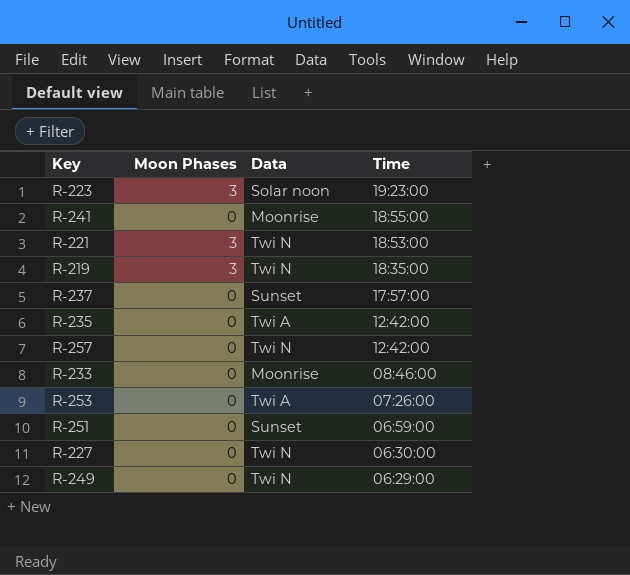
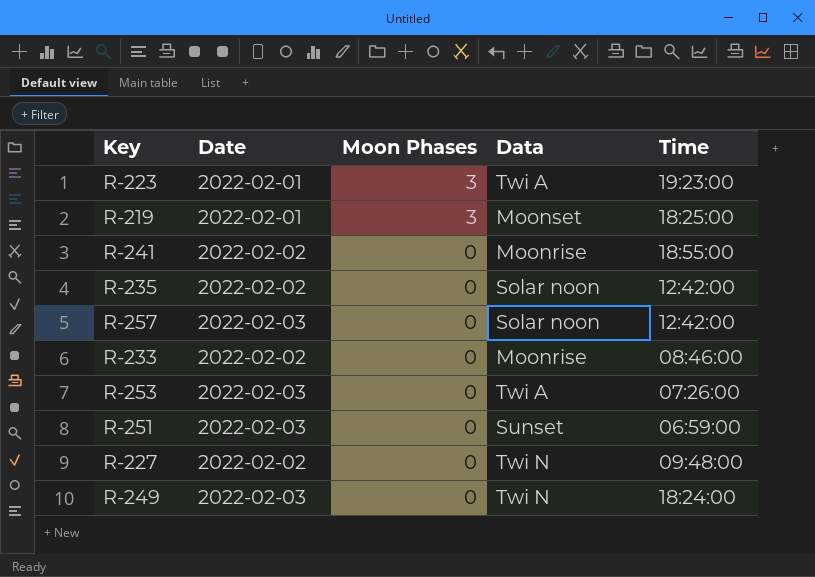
row order: Time descending -> Moon Phases descending
column Date | position: none -> 2
row R-221: 3 | Twi N | 18:53:00 -> none
row R-237: 0 | Sunset | 17:57:00 -> none
R-223 | Data: Solar noon -> Twi A
R-219 | Data: Twi N -> Moonset
R-219 | Time: 18:35:00 -> 18:25:00
R-235 | Data: Twi A -> Solar noon
R-257 | Data: Twi N -> Solar noon
R-227 | Time: 06:30:00 -> 09:48:00
R-249 | Time: 06:29:00 -> 18:24:00

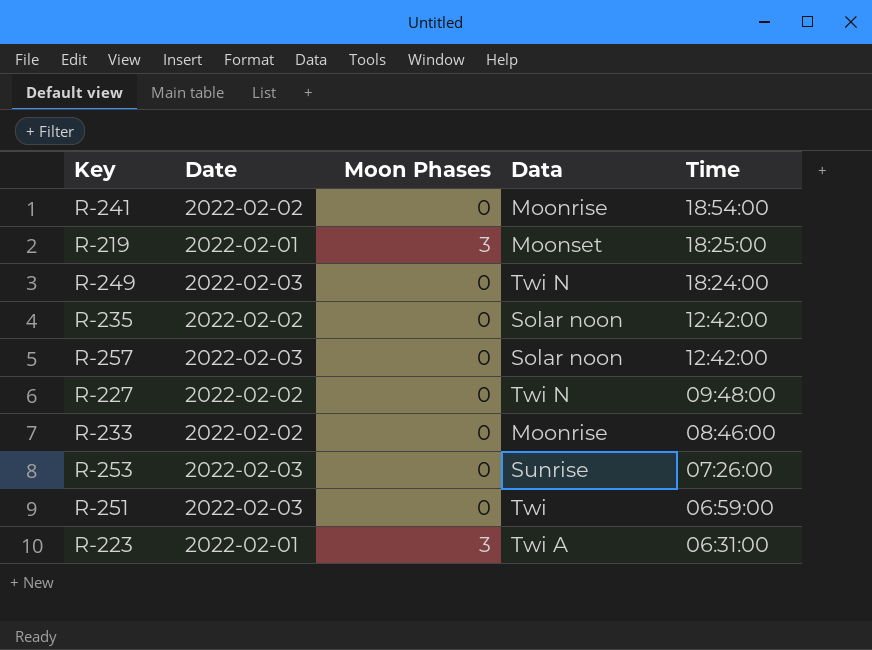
row order: Moon Phases descending -> Time descending
R-241 | Time: 18:55:00 -> 18:54:00
R-253 | Data: Twi A -> Sunrise
R-251 | Data: Sunset -> Twi
R-223 | Time: 19:23:00 -> 06:31:00

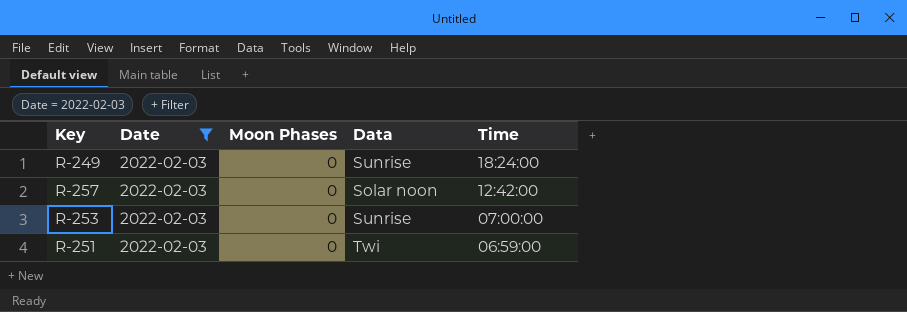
filter: none -> Date = 2022-02-03
R-249 | Data: Twi N -> Sunrise
R-253 | Time: 07:26:00 -> 07:00:00

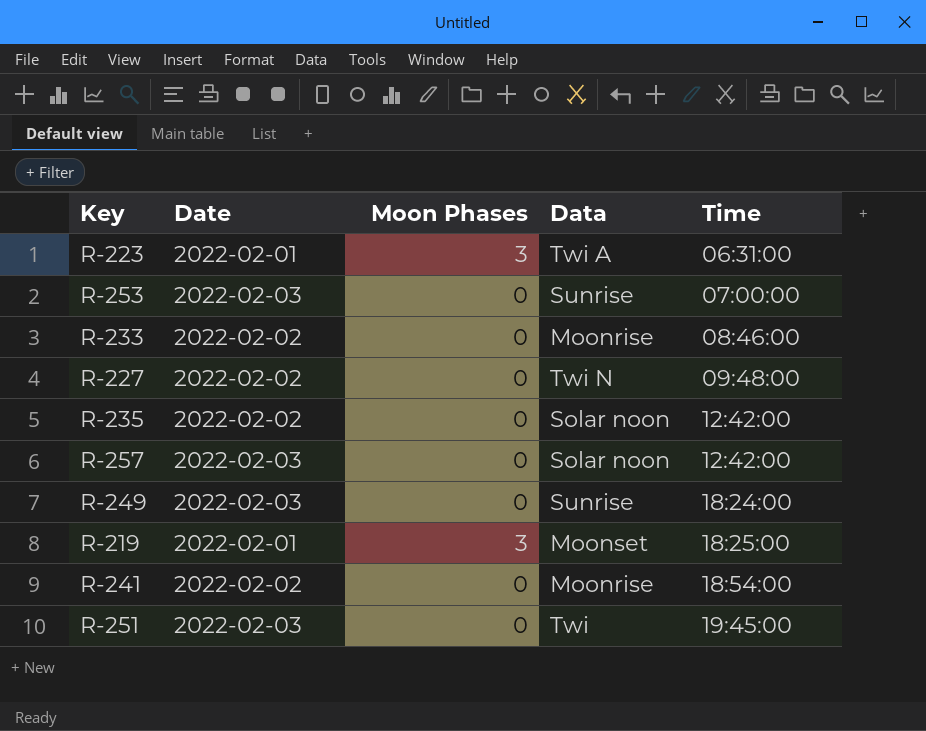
filter: Date = 2022-02-03 -> none
row order: Time descending -> Time ascending
R-251 | Time: 06:59:00 -> 19:45:00

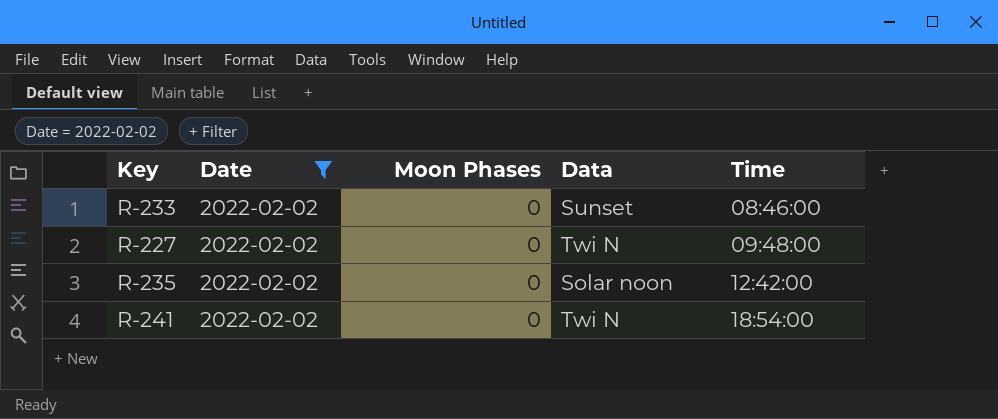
filter: none -> Date = 2022-02-02
R-233 | Data: Moonrise -> Sunset
R-241 | Data: Moonrise -> Twi N

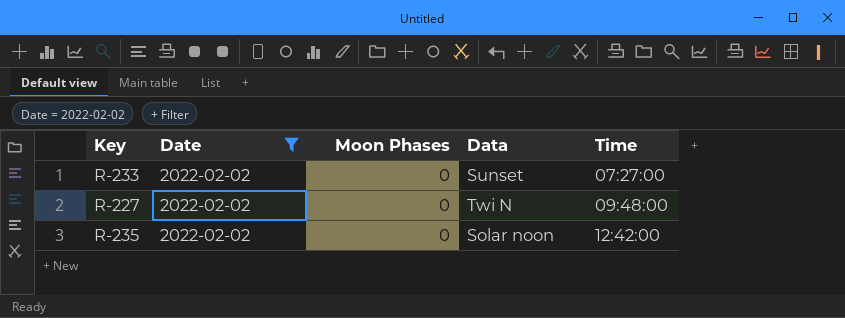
row R-241: 2022-02-02 | 0 | Twi N | 18:54:00 -> none
R-233 | Time: 08:46:00 -> 07:27:00

